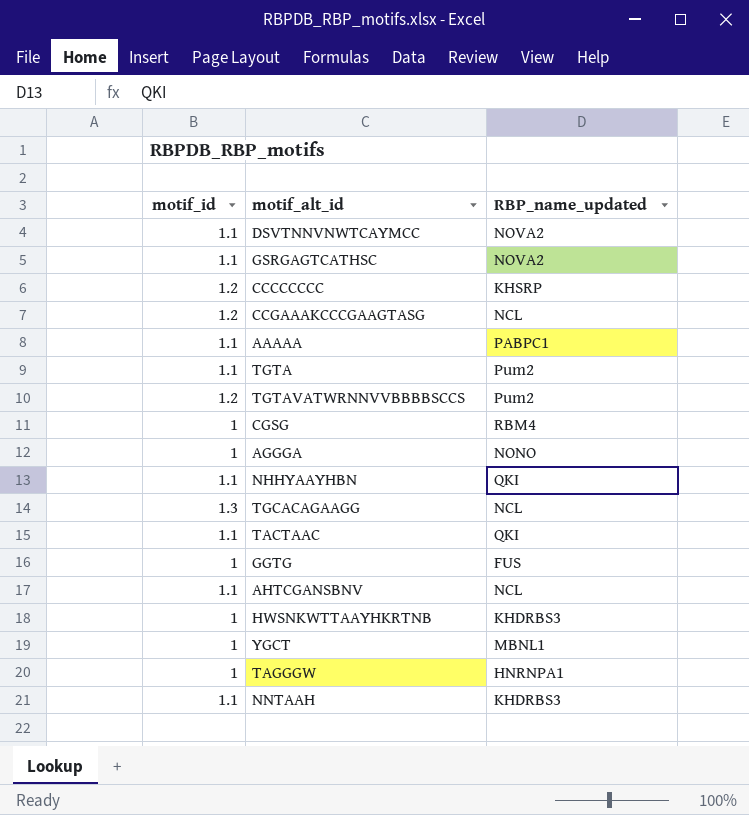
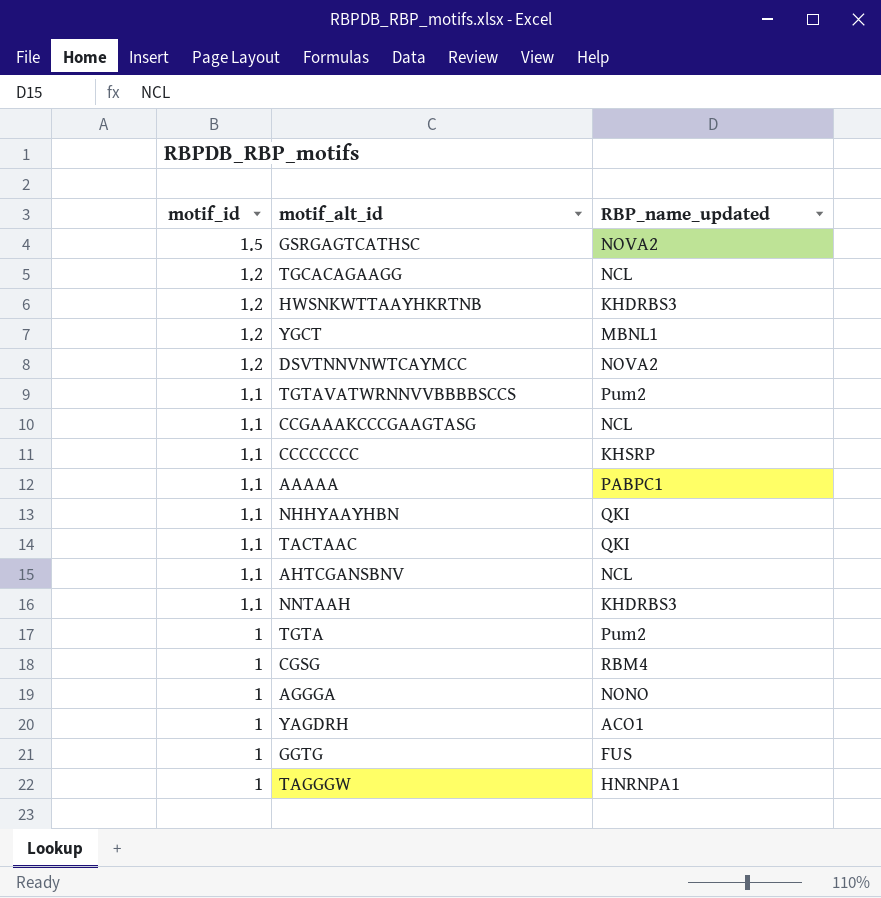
row order: none -> motif_id descending
GSRGAGTCATHSC | motif_id: 1.1 -> 1.5
TGCACAGAAGG | motif_id: 1.3 -> 1.2
HWSNKWTTAAYHKRTNB | motif_id: 1 -> 1.2
YGCT | motif_id: 1 -> 1.2
DSVTNNVNWTCAYMCC | motif_id: 1.1 -> 1.2
TGTAVATWRNNVVBBBBSCCS | motif_id: 1.2 -> 1.1
CCGAAAKCCCGAAGTASG | motif_id: 1.2 -> 1.1
CCCCCCCC | motif_id: 1.2 -> 1.1
TGTA | motif_id: 1.1 -> 1
row YAGDRH: none -> 1 | ACO1

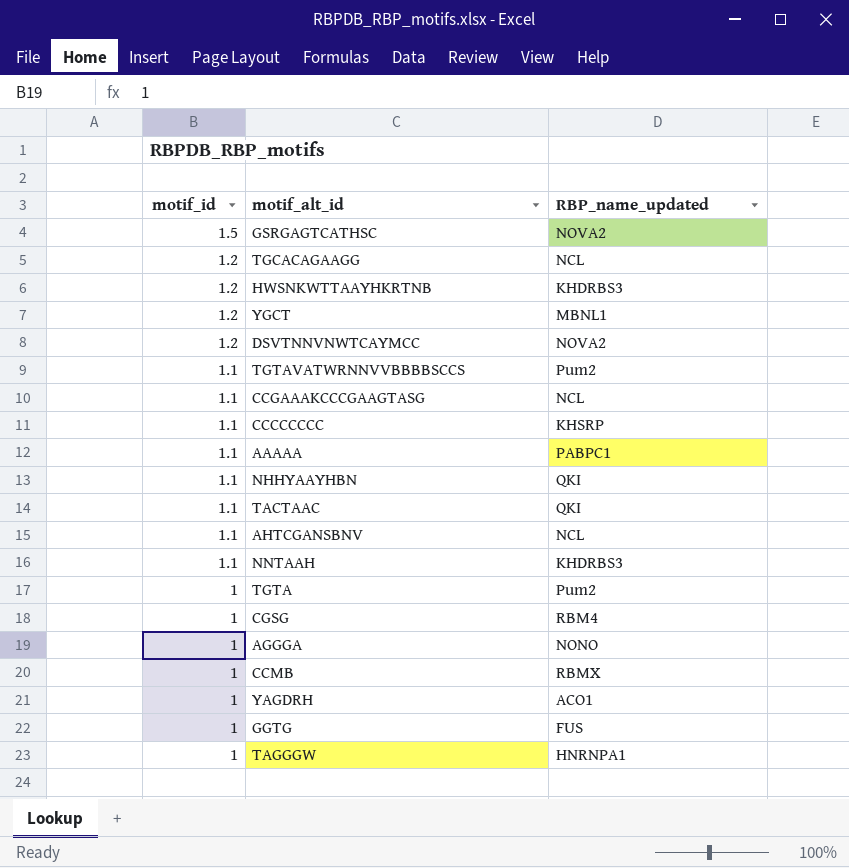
row CCMB: none -> 1 | RBMX

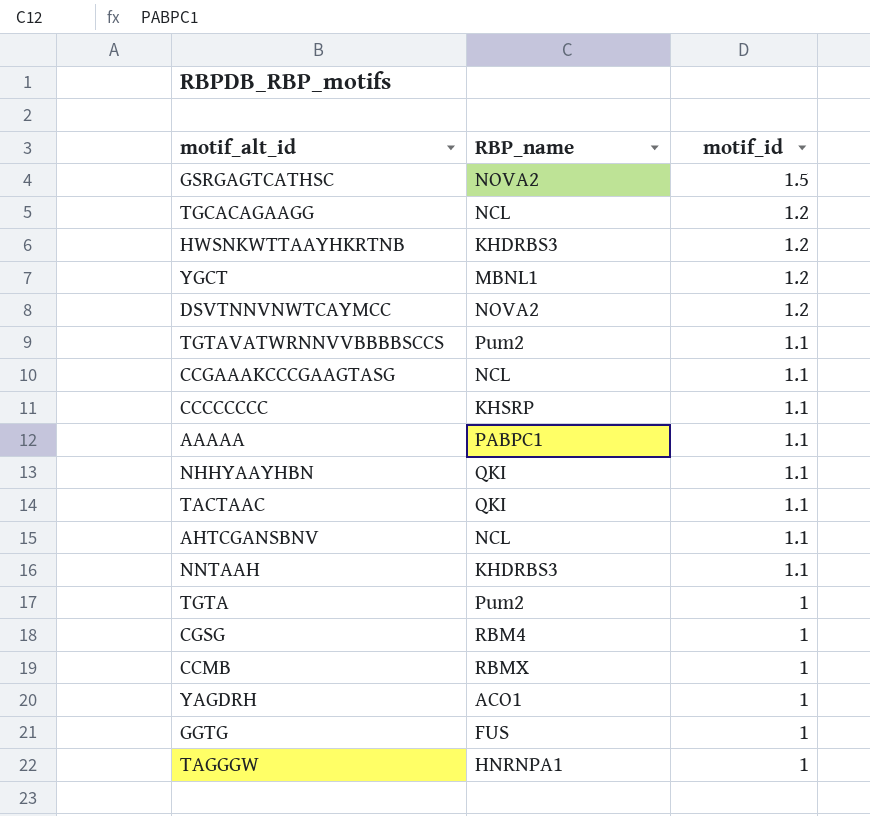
column name: RBP_name_updated -> RBP_name
column motif_id | position: 1 -> 3
row AGGGA: 1 | NONO -> none

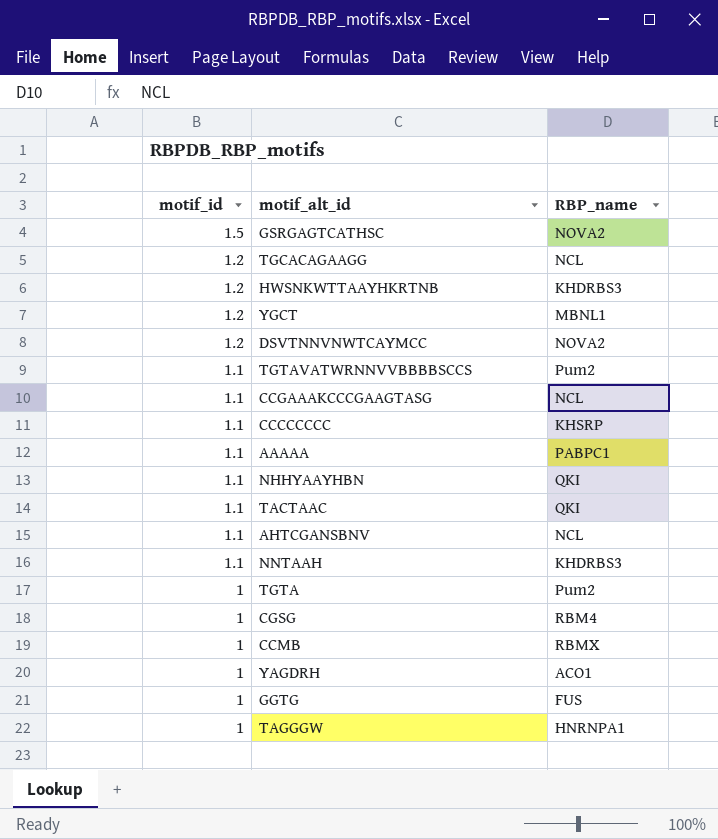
column motif_id | position: 3 -> 1

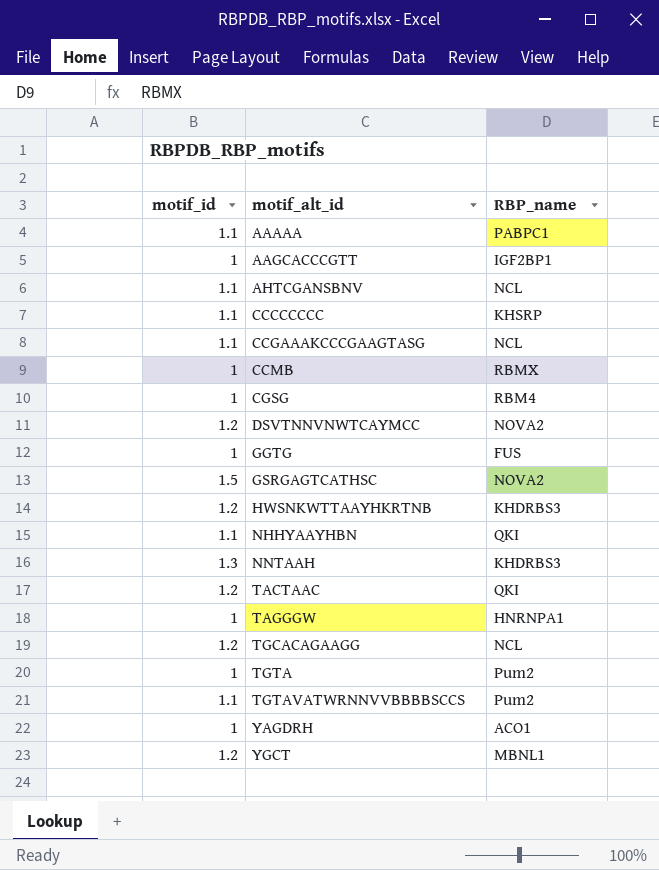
row order: motif_id descending -> motif_alt_id ascending
row AAGCACCCGTT: none -> 1 | IGF2BP1
NNTAAH | motif_id: 1.1 -> 1.3
TACTAAC | motif_id: 1.1 -> 1.2

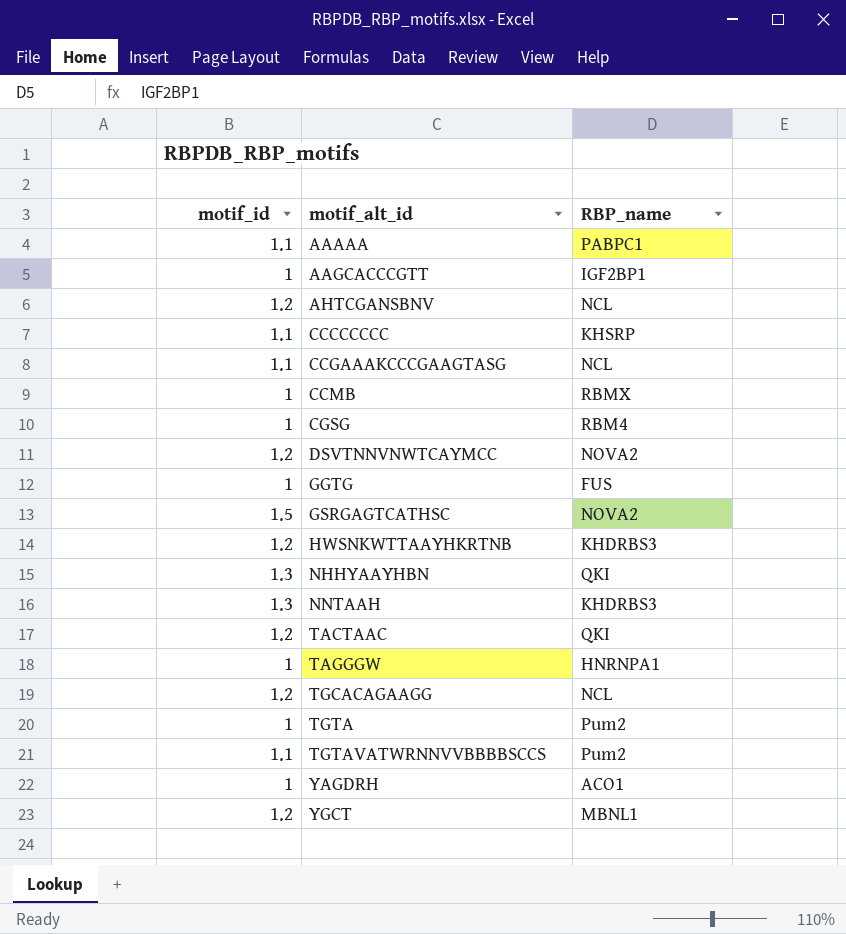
AHTCGANSBNV | motif_id: 1.1 -> 1.2
NHHYAAYHBN | motif_id: 1.1 -> 1.3

